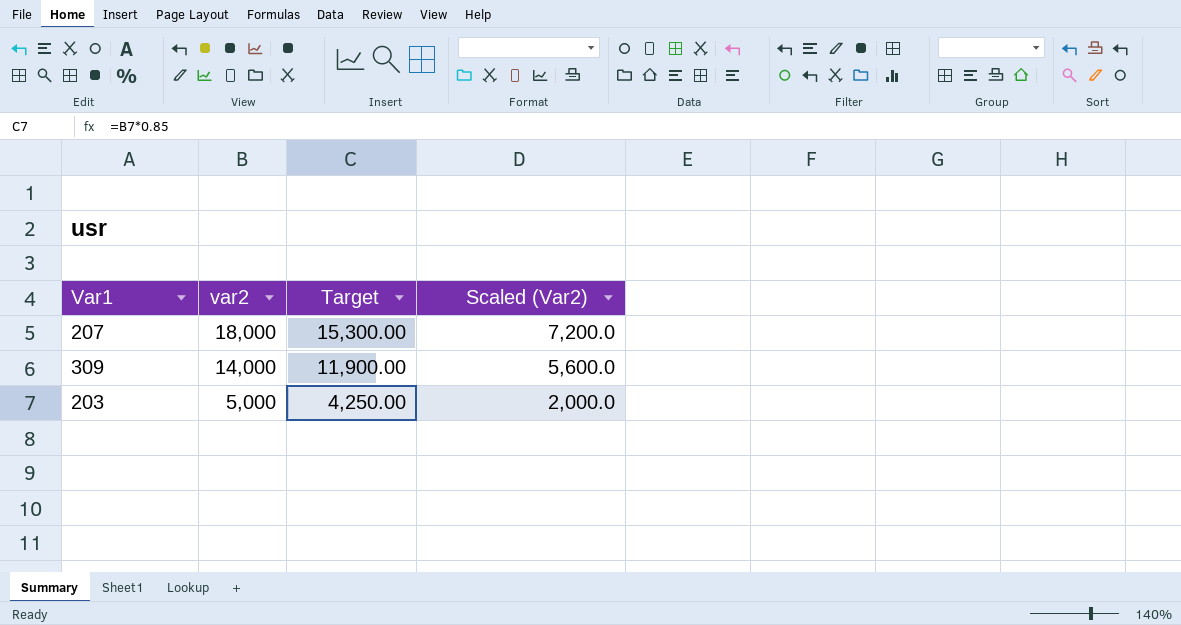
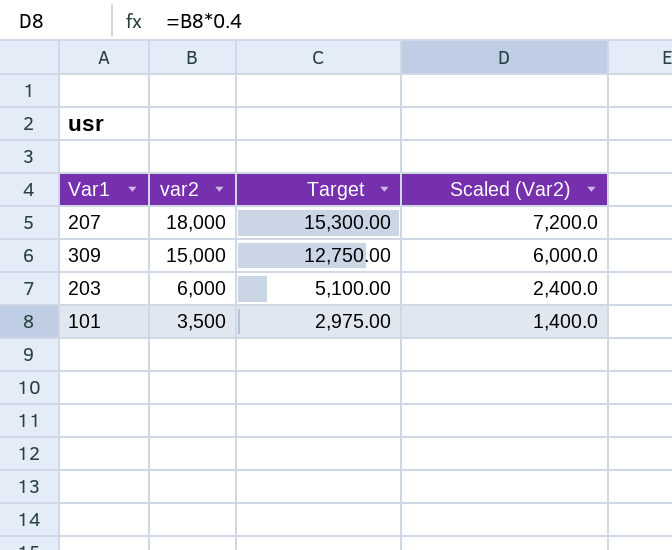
309 | var2: 14,000 -> 15,000
309 | Target: 11,900.00 -> 12,750.00
309 | Scaled (Var2): 5,600.0 -> 6,000.0
203 | var2: 5,000 -> 6,000
203 | Target: 4,250.00 -> 5,100.00
203 | Scaled (Var2): 2,000.0 -> 2,400.0
row 101: none -> 3,500 | 2,975.00 | 1,400.0

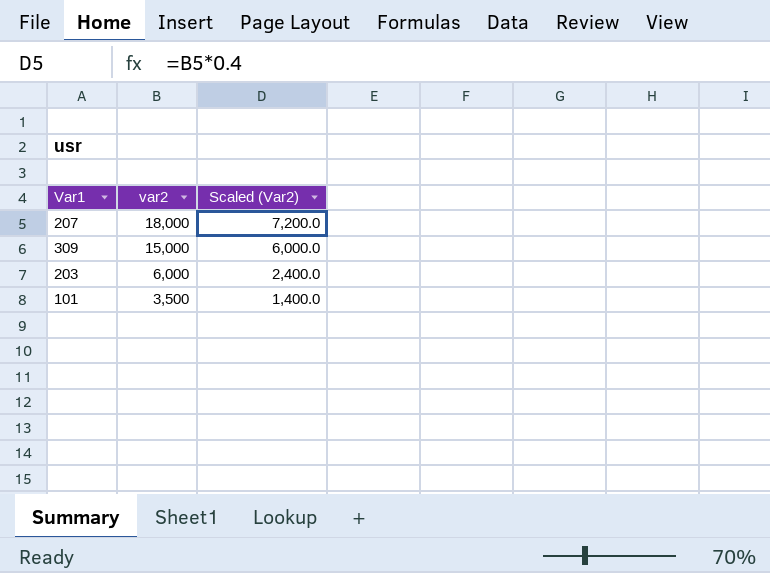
column Target | formula: [var2] * 0.85 -> none

